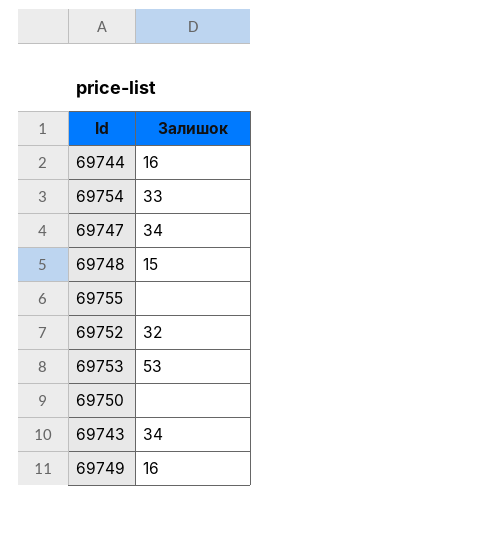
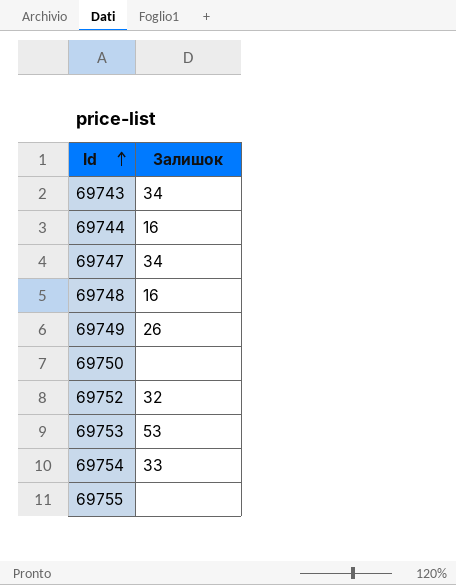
row order: none -> Id ascending
69748 | Залишок: 15 -> 16
69749 | Залишок: 16 -> 26

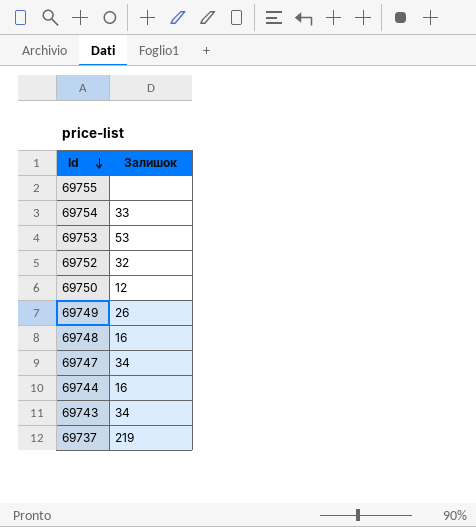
row order: Id ascending -> Id descending
69750 | Залишок: none -> 12
row 69737: none -> 219

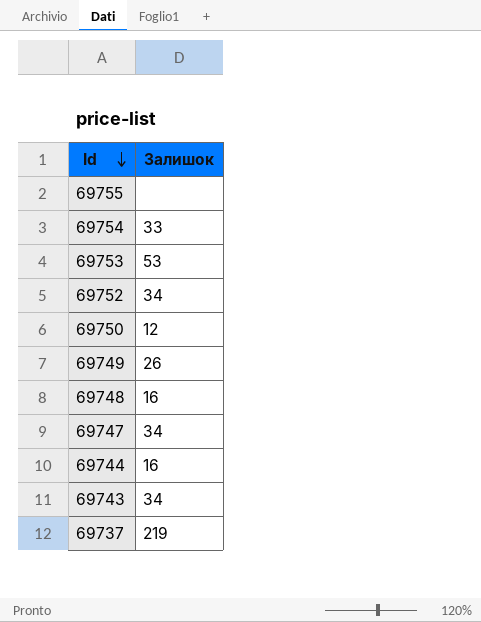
69752 | Залишок: 32 -> 34

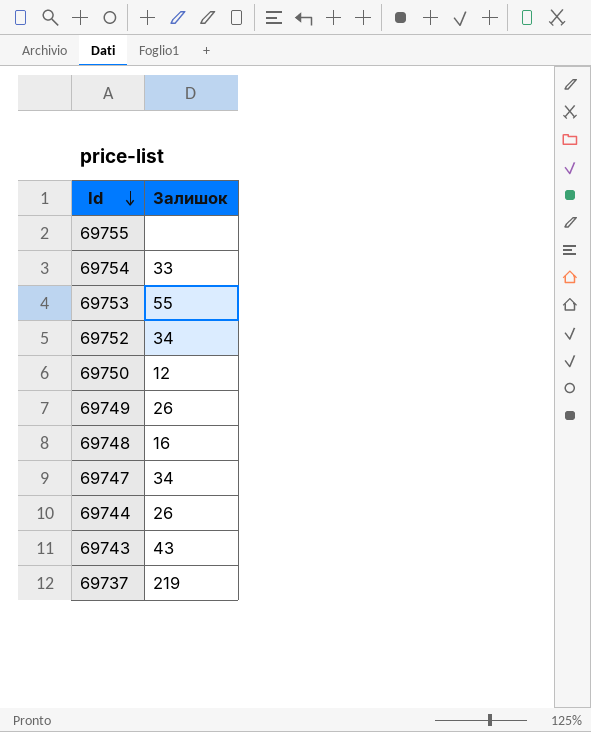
69753 | Залишок: 53 -> 55
69744 | Залишок: 16 -> 26
69743 | Залишок: 34 -> 43

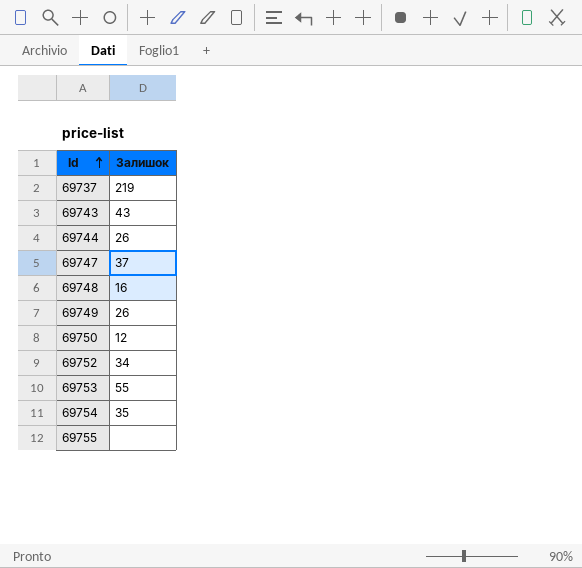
row order: Id descending -> Id ascending
69747 | Залишок: 34 -> 37
69754 | Залишок: 33 -> 35

